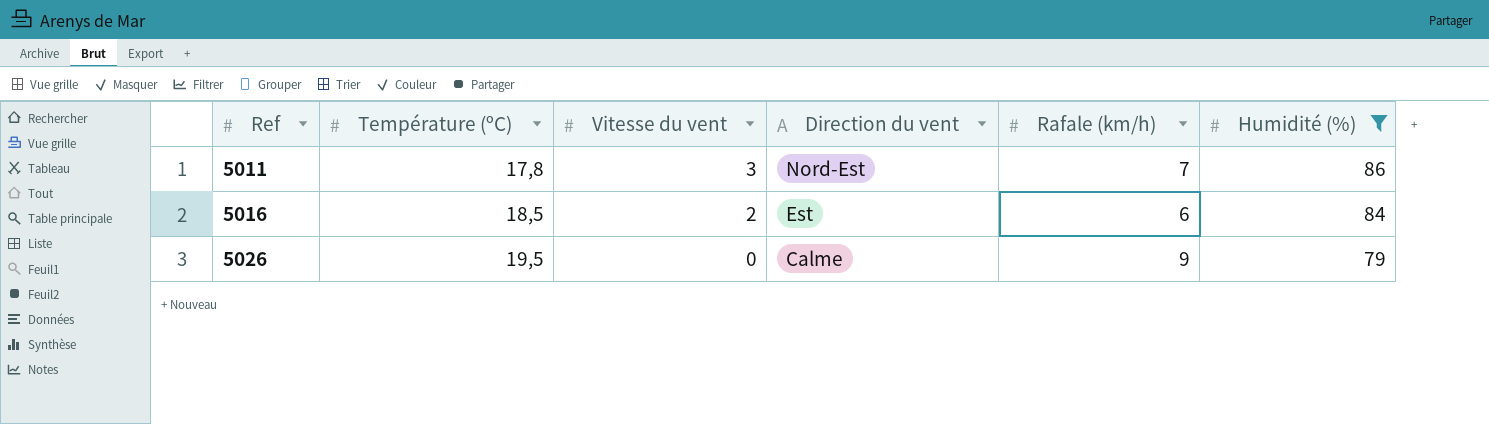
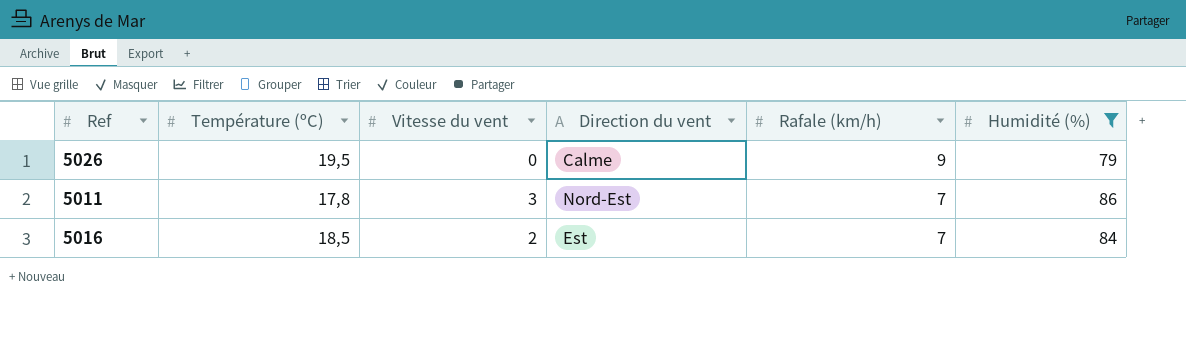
row order: Ref ascending -> Rafale (km/h) descending
5016 | Rafale (km/h): 6 -> 7

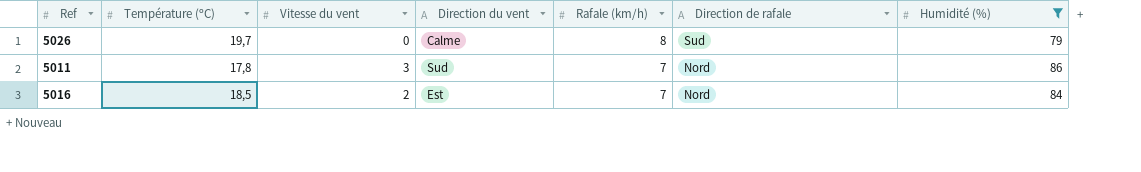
column Direction de rafale | position: none -> 6
5026 | Température (ºC): 19,5 -> 19,7
5026 | Rafale (km/h): 9 -> 8
5011 | Direction du vent: Nord-Est -> Sud

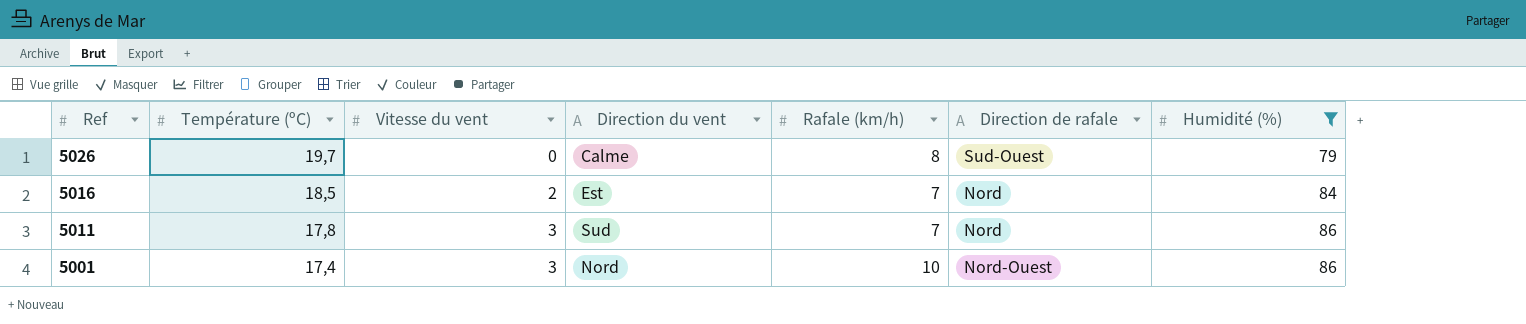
row order: Rafale (km/h) descending -> Ref descending
5026 | Direction de rafale: Sud -> Sud-Ouest
row 5001: none -> 17,4 | 3 | Nord | 10 | Nord-Ouest | 86

